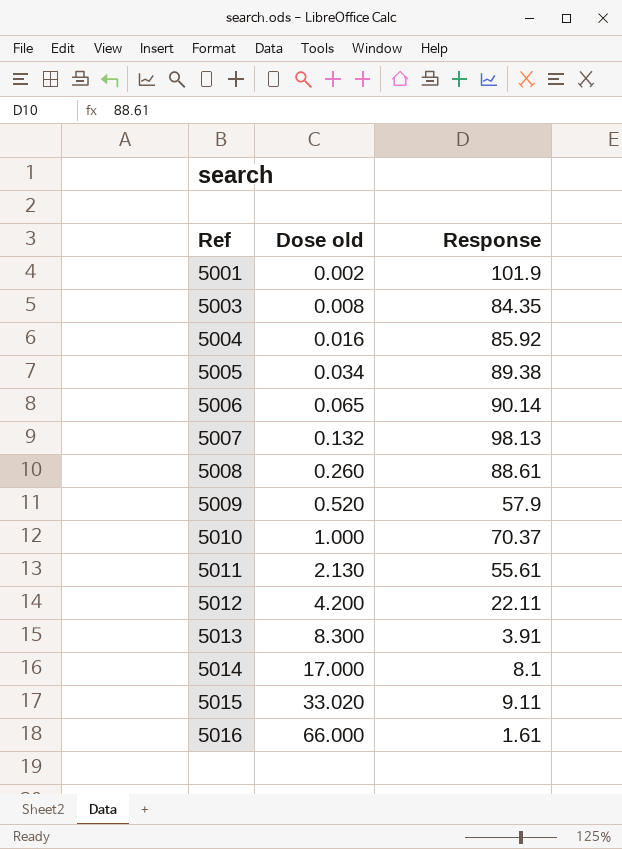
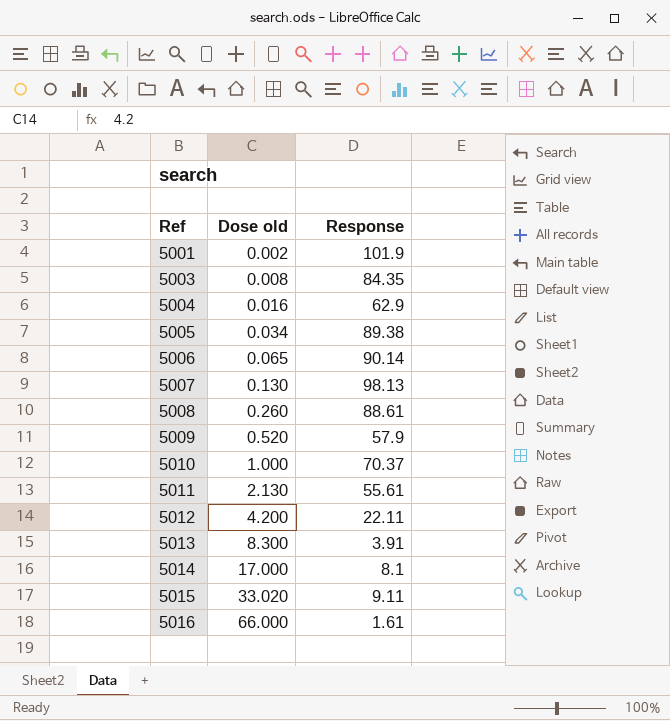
5004 | Response: 85.92 -> 62.9
5007 | Dose old: 0.132 -> 0.130

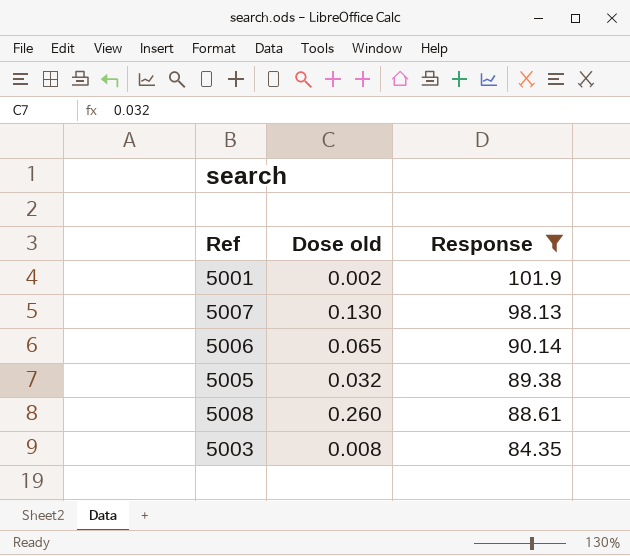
filter: none -> Response >= 84.35
row order: Ref ascending -> Response descending
5005 | Dose old: 0.034 -> 0.032

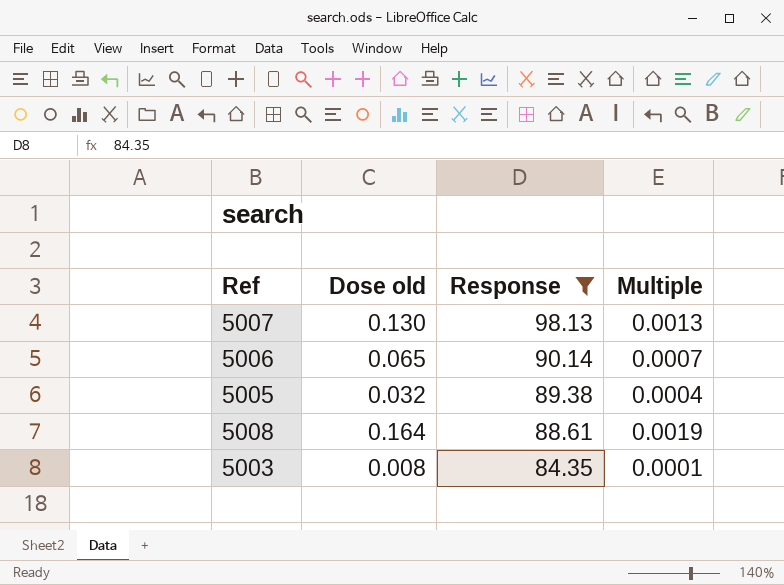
column Multiple | formula: none -> [Dose old] / [Response]
row 5001: 0.002 | 101.9 -> none
5008 | Dose old: 0.260 -> 0.164

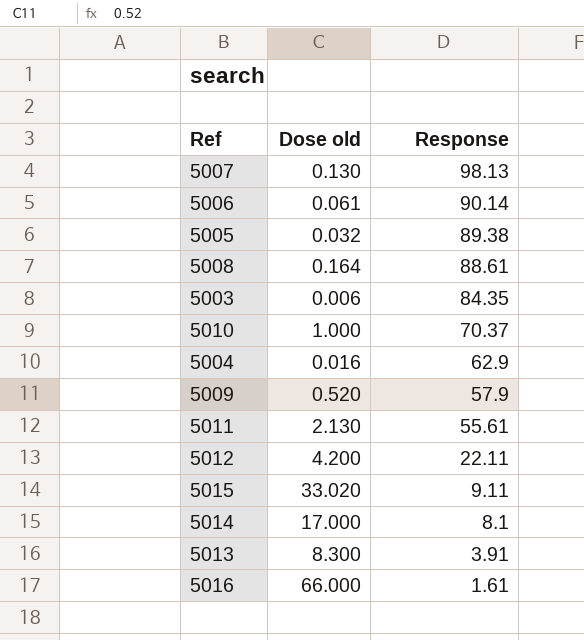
filter: Response >= 84.35 -> none
column Multiple | formula: [Dose old] / [Response] -> none
5006 | Dose old: 0.065 -> 0.061
5003 | Dose old: 0.008 -> 0.006

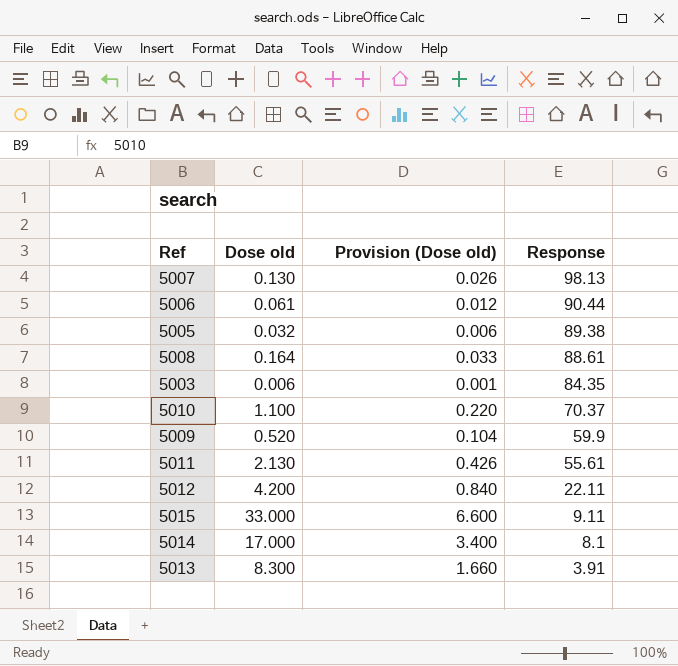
column Provision (Dose old) | formula: none -> [Dose old] * 0.2
row 5004: 0.016 | 62.9 -> none
row 5016: 66.000 | 1.61 -> none
5006 | Response: 90.14 -> 90.44
5010 | Dose old: 1.000 -> 1.100
5009 | Response: 57.9 -> 59.9
5015 | Dose old: 33.020 -> 33.000

